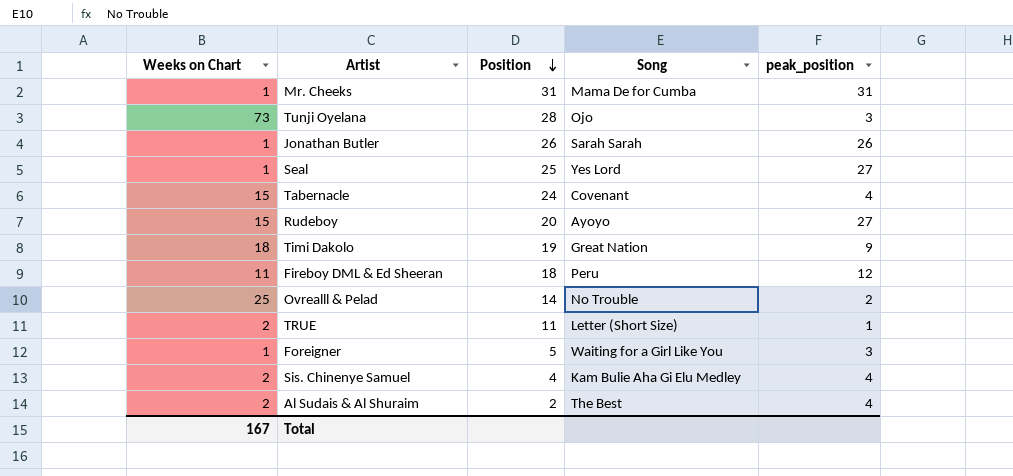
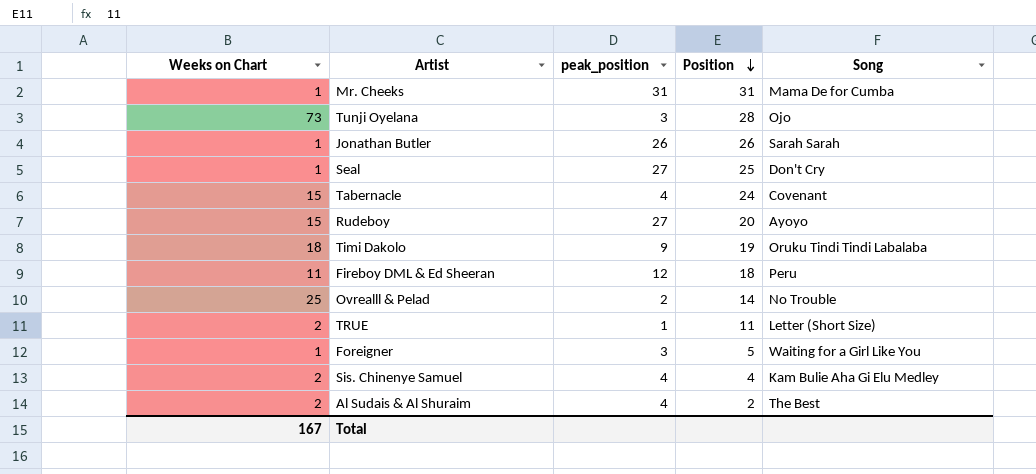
column peak_position | position: 5 -> 3
Seal | Song: Yes Lord -> Don't Cry
Timi Dakolo | Song: Great Nation -> Oruku Tindi Tindi Labalaba

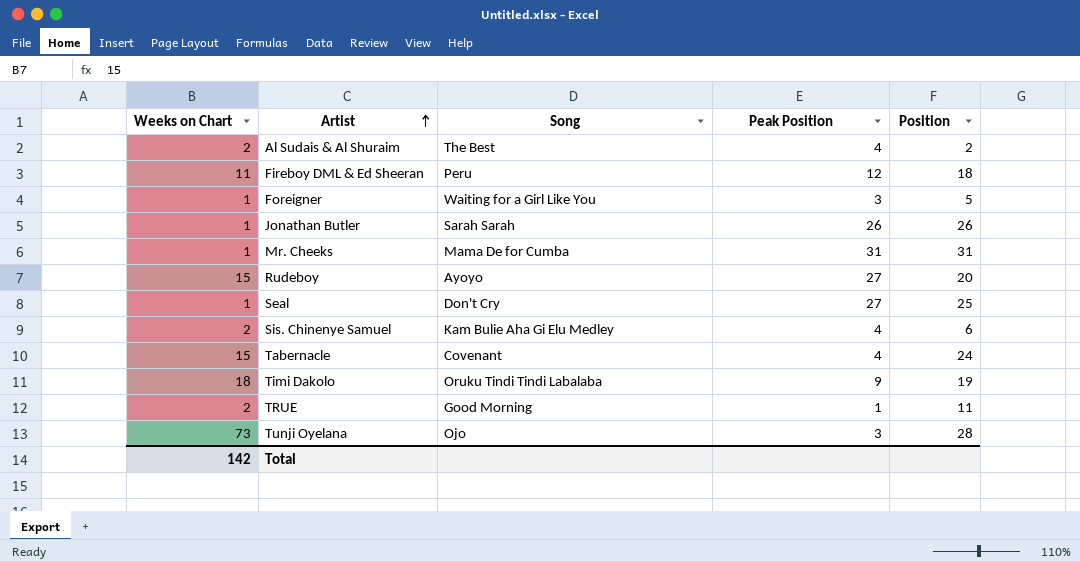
row order: Position descending -> Artist ascending
column Song | position: 5 -> 3
column name: peak_position -> Peak Position
row Ovrealll & Pelad: 25 | 2 | 14 | No Trouble -> none
Sis. Chinenye Samuel | Position: 4 -> 6
TRUE | Song: Letter (Short Size) -> Good Morning
Total | Weeks on Chart: 167 -> 142

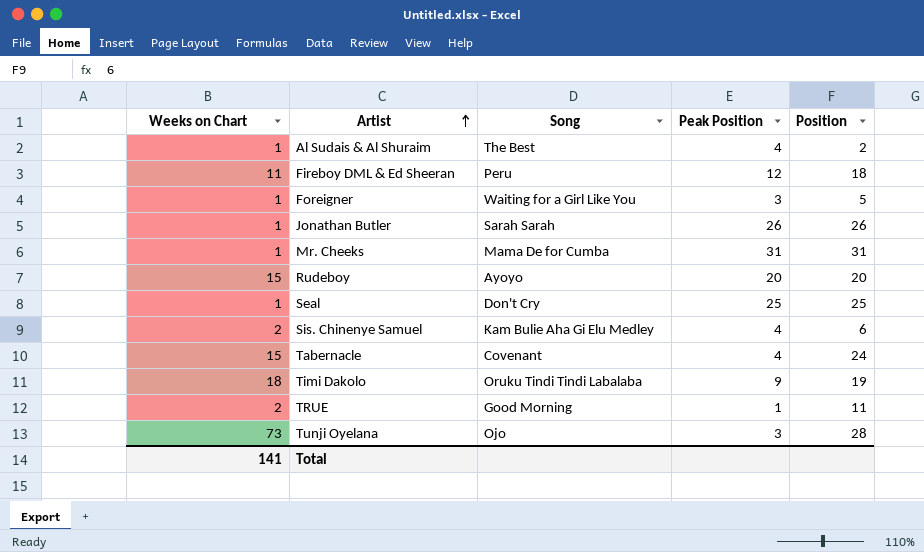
Al Sudais & Al Shuraim | Weeks on Chart: 2 -> 1
Rudeboy | Peak Position: 27 -> 20
Seal | Peak Position: 27 -> 25
Total | Weeks on Chart: 142 -> 141

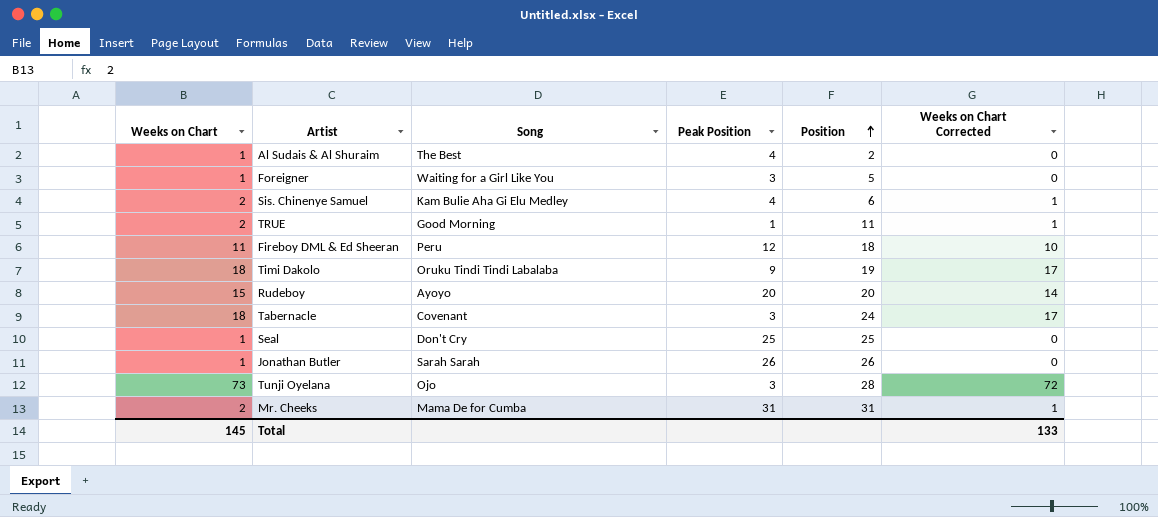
row order: Artist ascending -> Position ascending
column Weeks on Chart Corrected | formula: none -> [Weeks on Chart] - 1
Tabernacle | Weeks on Chart: 15 -> 18
Tabernacle | Peak Position: 4 -> 3
Mr. Cheeks | Weeks on Chart: 1 -> 2
Total | Weeks on Chart: 141 -> 145

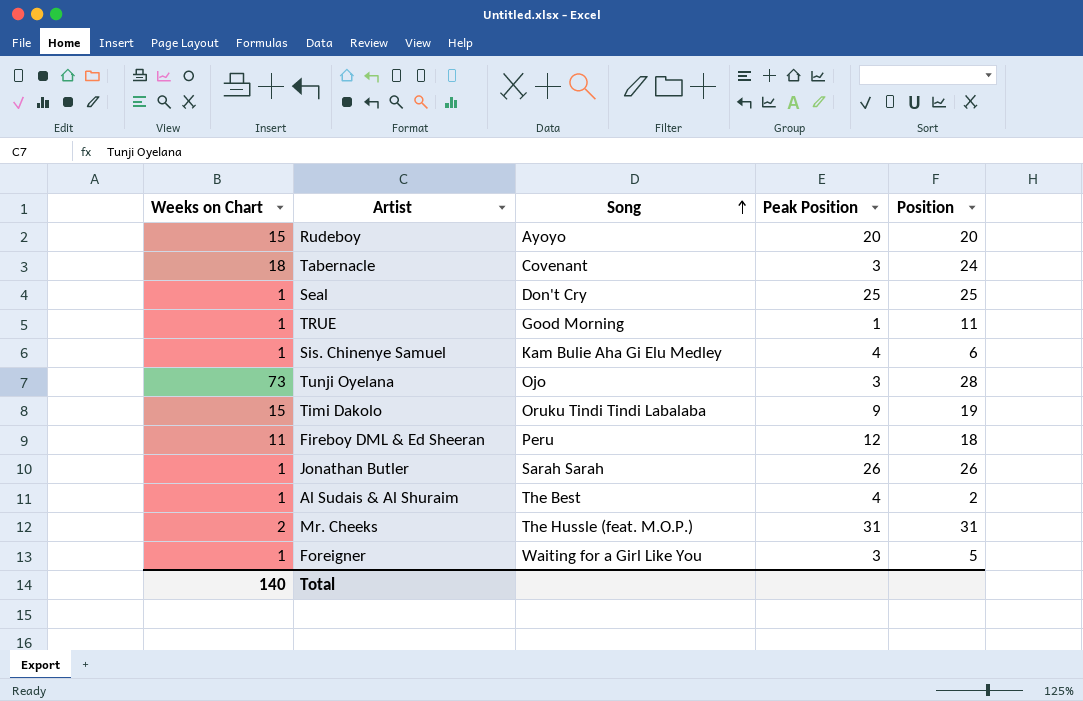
row order: Position ascending -> Song ascending
column Weeks on Chart Corrected | formula: [Weeks on Chart] - 1 -> none
TRUE | Weeks on Chart: 2 -> 1
Sis. Chinenye Samuel | Weeks on Chart: 2 -> 1
Timi Dakolo | Weeks on Chart: 18 -> 15
Mr. Cheeks | Song: Mama De for Cumba -> The Hussle (feat. M.O.P.)
Total | Weeks on Chart: 145 -> 140

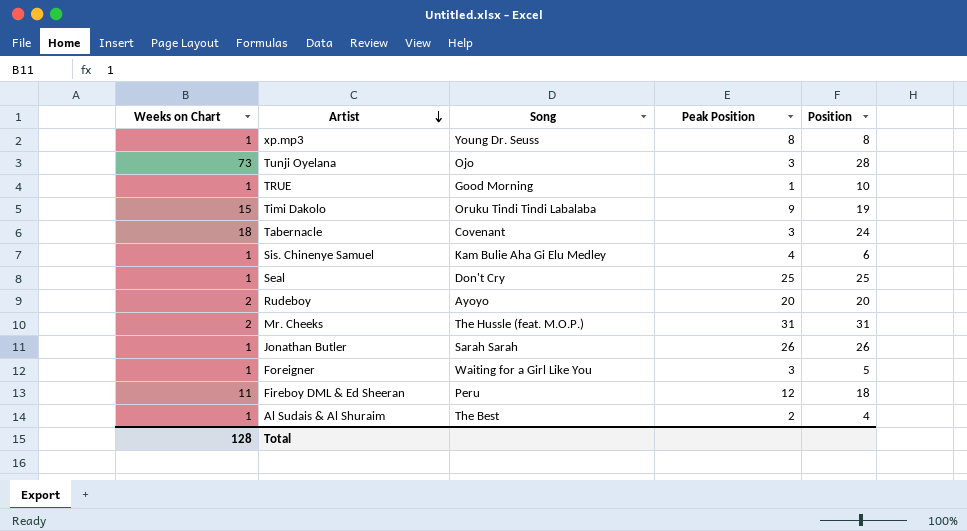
row order: Song ascending -> Artist descending
row xp.mp3: none -> 1 | Young Dr. Seuss | 8 | 8
TRUE | Position: 11 -> 10
Rudeboy | Weeks on Chart: 15 -> 2
Al Sudais & Al Shuraim | Peak Position: 4 -> 2
Al Sudais & Al Shuraim | Position: 2 -> 4
Total | Weeks on Chart: 140 -> 128

